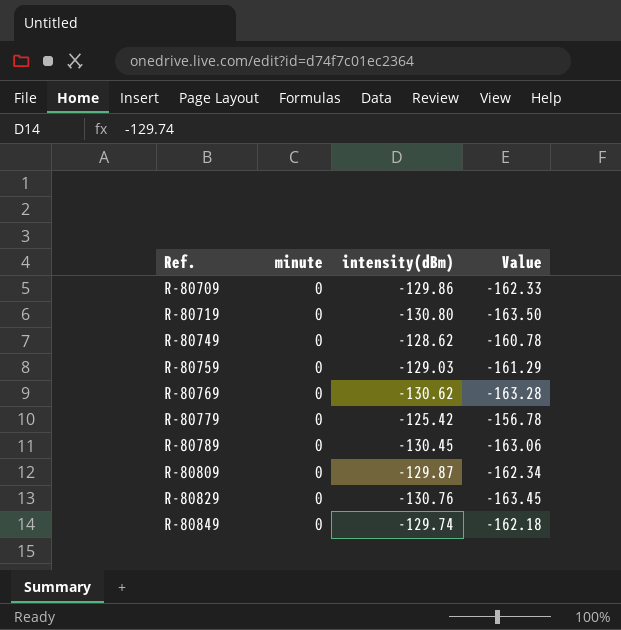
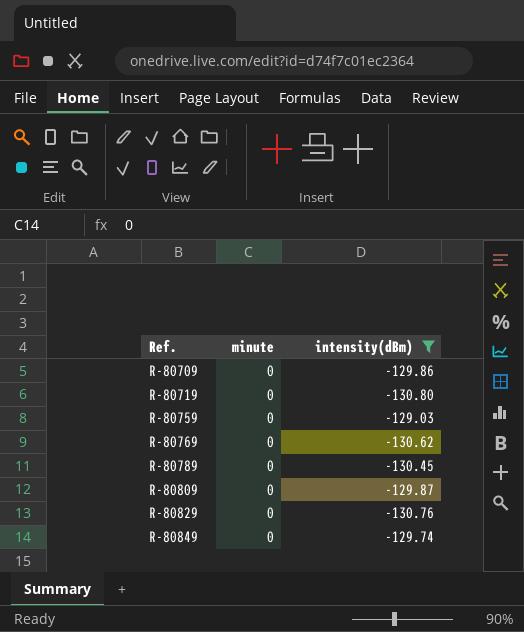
filter: none -> intensity(dBm) <= -129.03
column Value | formula: [intensity(dBm)] * 1.25 -> none

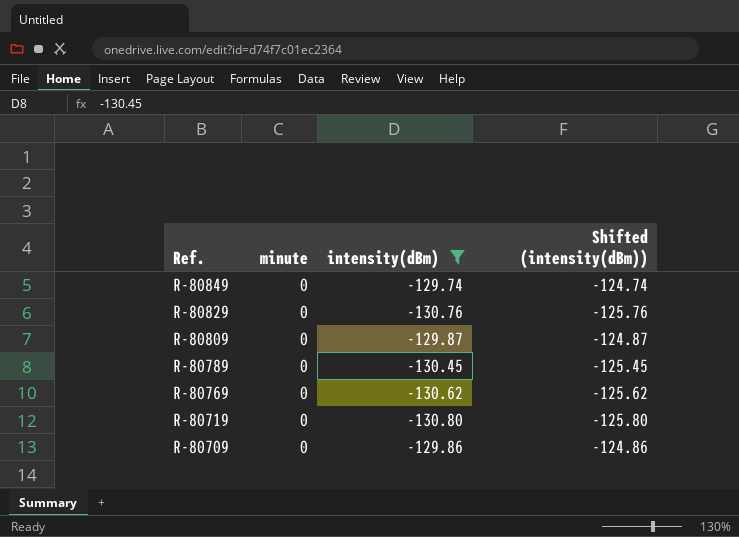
row order: Ref. ascending -> Ref. descending
column Shifted (intensity(dBm)) | formula: none -> [intensity(dBm)] + 5
row R-80759: 0 | -129.03 -> none

